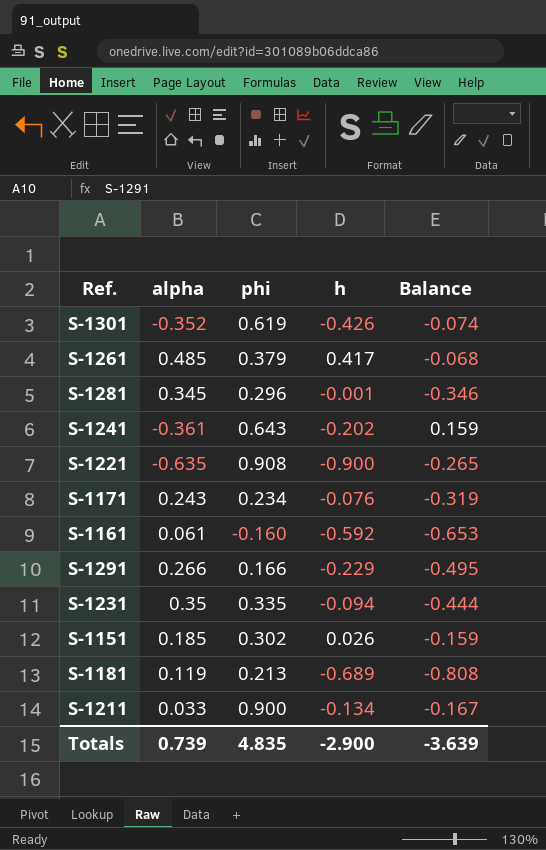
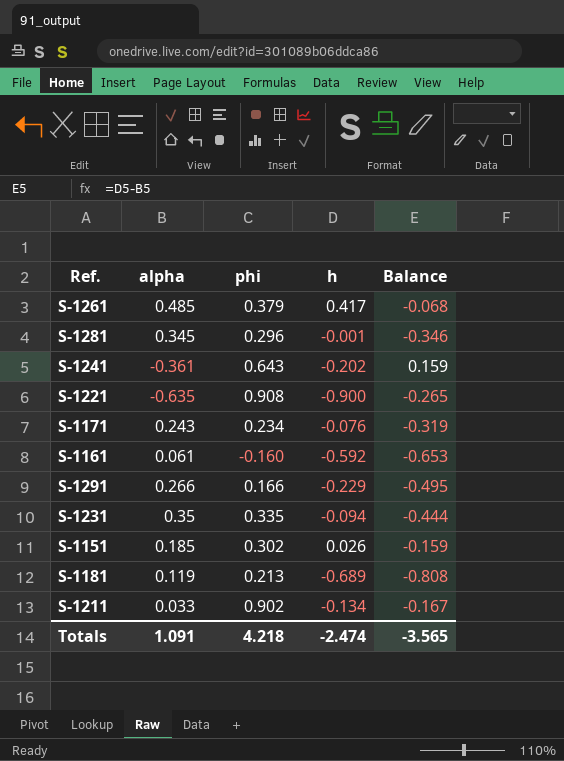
row S-1301: -0.352 | 0.619 | -0.426 | -0.074 -> none
S-1211 | phi: 0.900 -> 0.902
Totals | alpha: 0.739 -> 1.091
Totals | phi: 4.835 -> 4.218
Totals | h: -2.900 -> -2.474
Totals | Balance: -3.639 -> -3.565

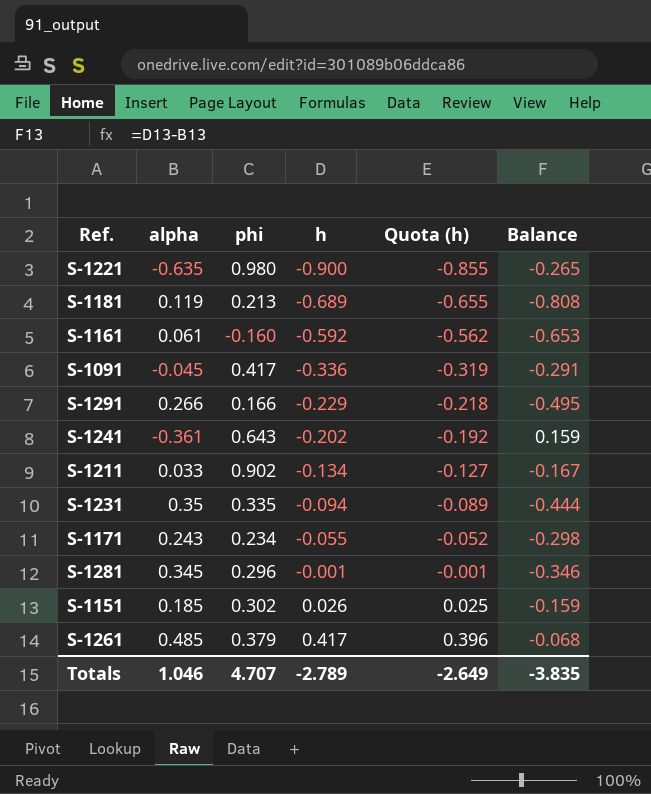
row order: none -> h ascending
column Quota (h) | formula: none -> [h] * 0.95
S-1221 | phi: 0.908 -> 0.980
row S-1091: none -> -0.045 | 0.417 | -0.336 | -0.319 | -0.291
S-1171 | h: -0.076 -> -0.055
S-1171 | Balance: -0.319 -> -0.298
Totals | alpha: 1.091 -> 1.046
Totals | phi: 4.218 -> 4.707
Totals | h: -2.474 -> -2.789
Totals | Balance: -3.565 -> -3.835

